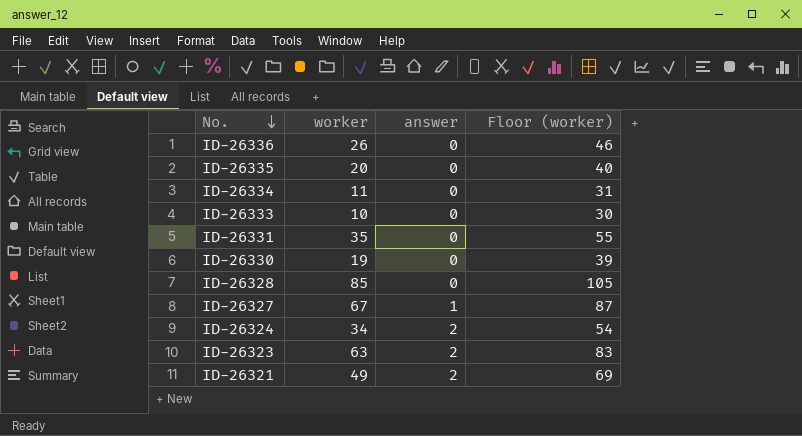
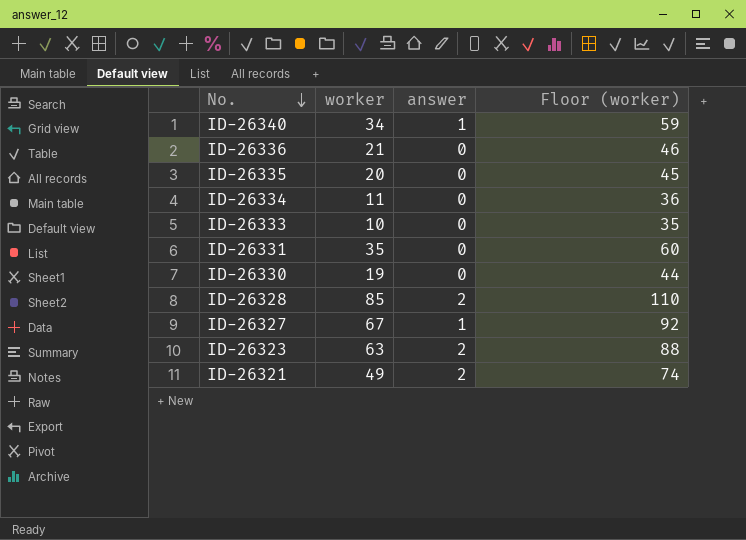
column Floor (worker) | formula: [worker] + 20 -> [worker] + 25
row ID-26324: 34 | 2 | 54 -> none
row ID-26340: none -> 34 | 1 | 59
ID-26336 | worker: 26 -> 21
ID-26328 | answer: 0 -> 2

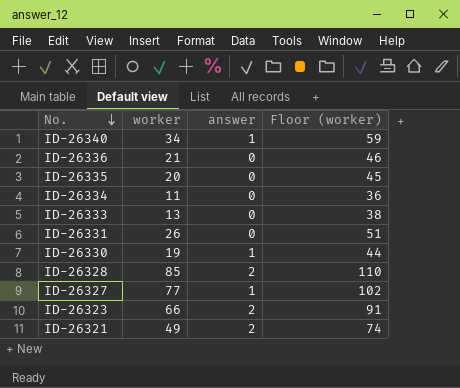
ID-26333 | worker: 10 -> 13
ID-26333 | Floor (worker): 35 -> 38
ID-26331 | worker: 35 -> 26
ID-26331 | Floor (worker): 60 -> 51
ID-26330 | answer: 0 -> 1
ID-26327 | worker: 67 -> 77
ID-26327 | Floor (worker): 92 -> 102
ID-26323 | worker: 63 -> 66
ID-26323 | Floor (worker): 88 -> 91

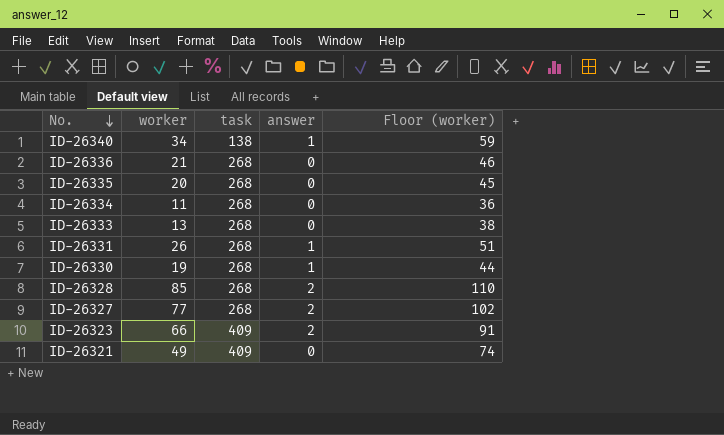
column task | position: none -> 3
ID-26331 | answer: 0 -> 1
ID-26327 | answer: 1 -> 2
ID-26321 | answer: 2 -> 0

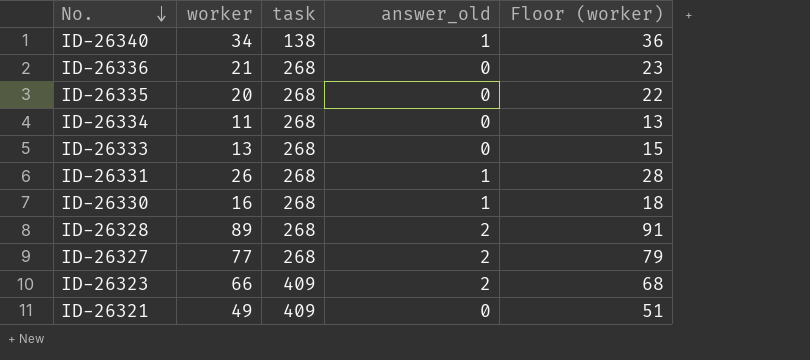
column name: answer -> answer_old
column Floor (worker) | formula: [worker] + 25 -> [worker] + 2
ID-26330 | worker: 19 -> 16
ID-26328 | worker: 85 -> 89

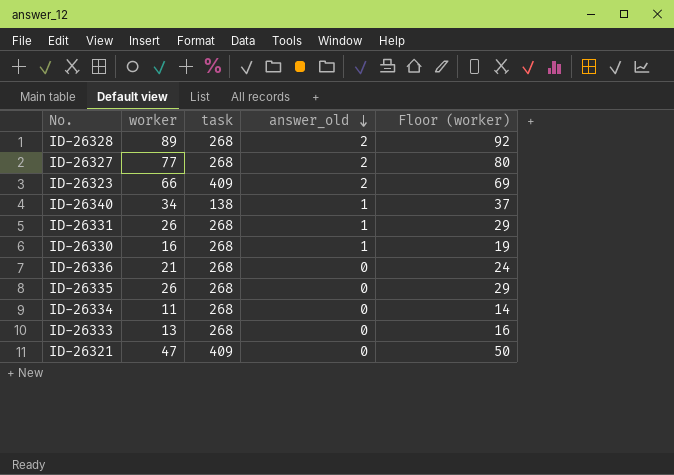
row order: No. descending -> answer_old descending
column Floor (worker) | formula: [worker] + 2 -> [worker] + 3
ID-26335 | worker: 20 -> 26
ID-26321 | worker: 49 -> 47

